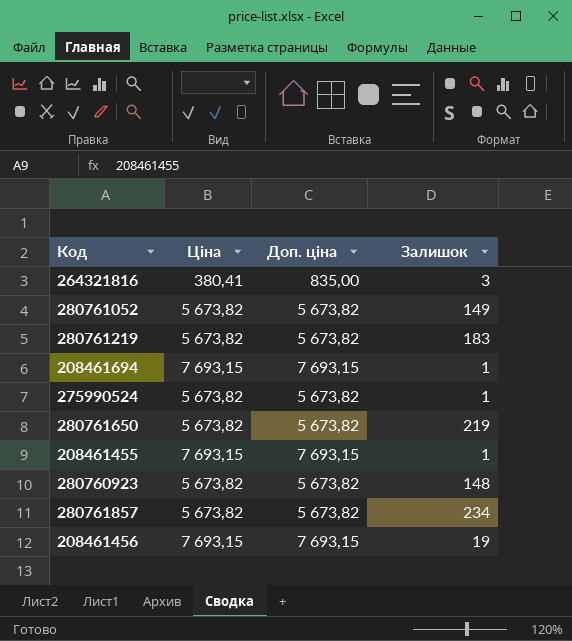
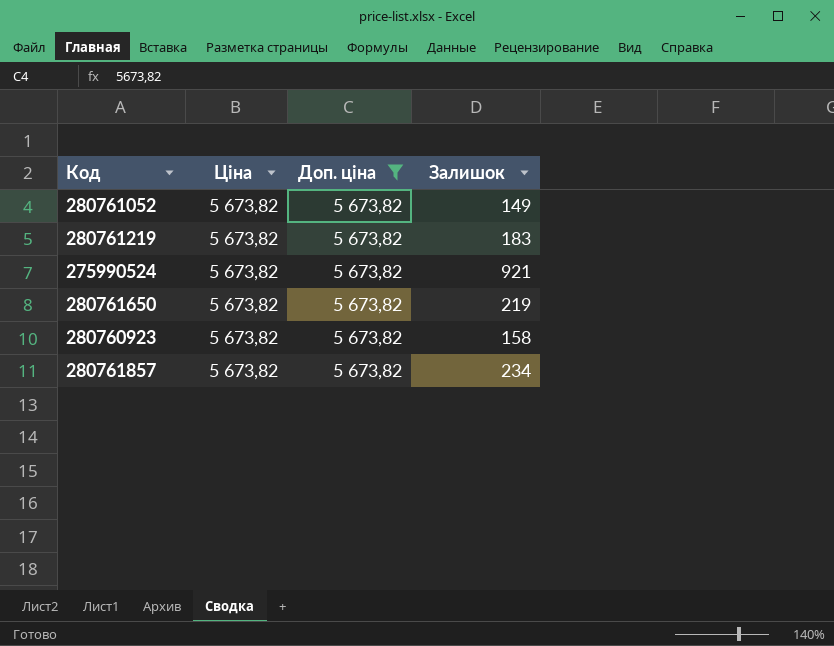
filter: none -> Доп. ціна = 5 673,82
275990524 | Залишок: 1 -> 921
280760923 | Залишок: 148 -> 158

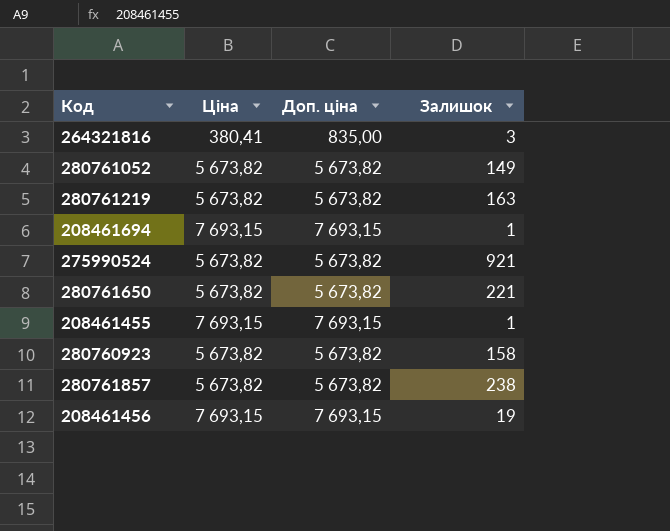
filter: Доп. ціна = 5 673,82 -> none
280761219 | Залишок: 183 -> 163
280761650 | Залишок: 219 -> 221
280761857 | Залишок: 234 -> 238

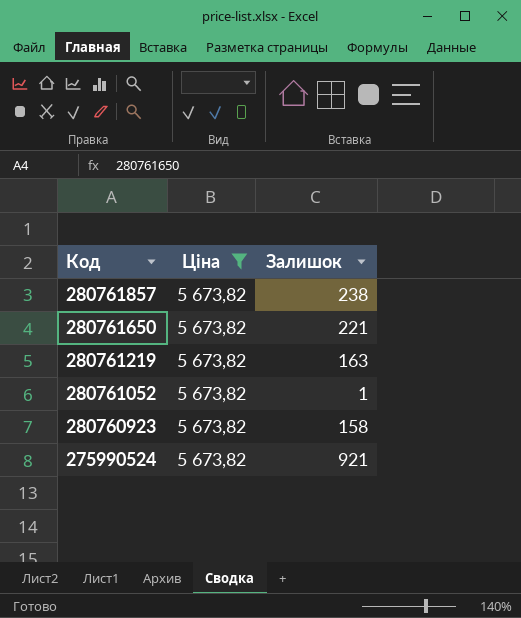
filter: none -> Ціна = 5 673,82
row order: none -> Код descending
column Доп. ціна | position: 3 -> none
280761052 | Залишок: 149 -> 1

